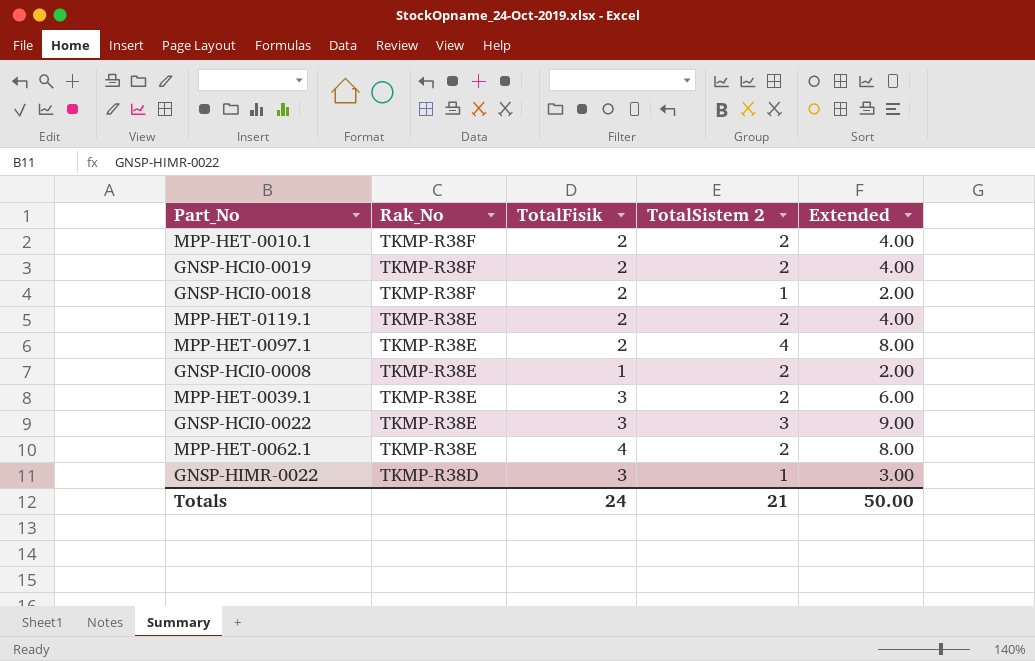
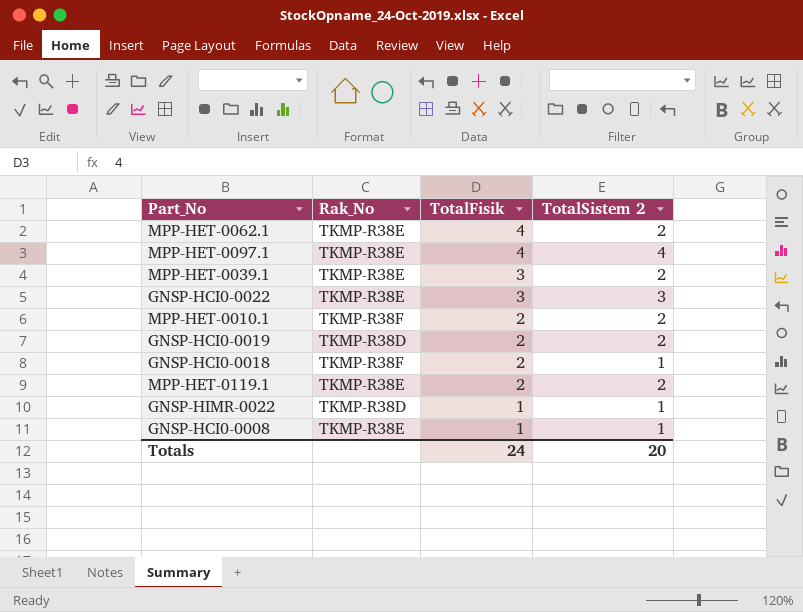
row order: Rak_No descending -> TotalFisik descending
column Extended | formula: [TotalFisik] * [TotalSistem 2] -> none
MPP-HET-0097.1 | TotalFisik: 2 -> 4
GNSP-HCI0-0019 | Rak_No: TKMP-R38F -> TKMP-R38D
GNSP-HIMR-0022 | TotalFisik: 3 -> 1
GNSP-HCI0-0008 | TotalSistem 2: 2 -> 1
Totals | TotalSistem 2: 21 -> 20

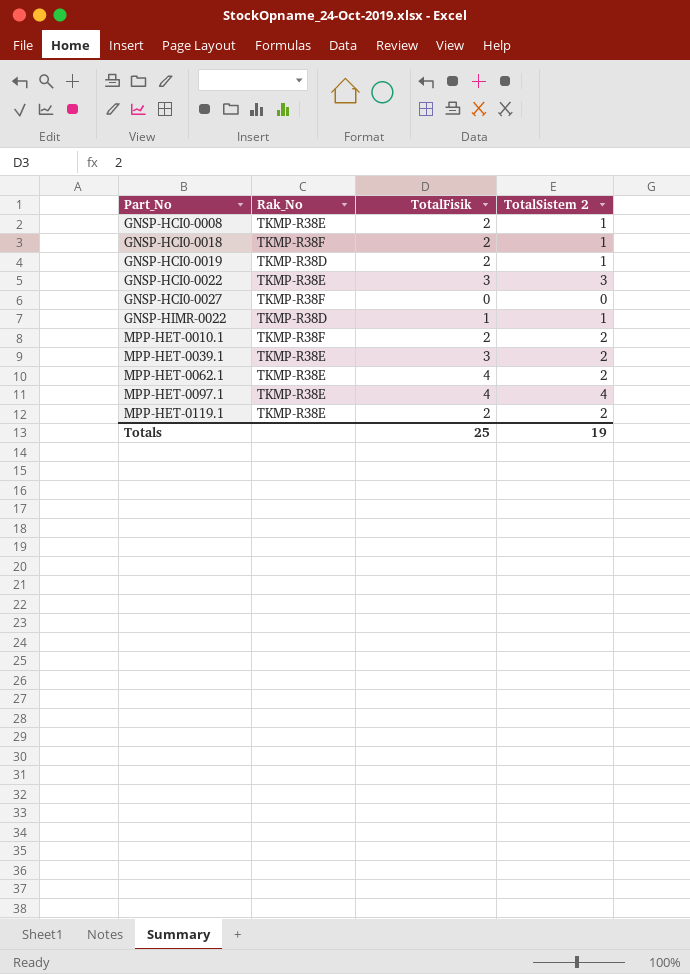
row order: TotalFisik descending -> Part_No ascending
GNSP-HCI0-0008 | TotalFisik: 1 -> 2
GNSP-HCI0-0019 | TotalSistem 2: 2 -> 1
row GNSP-HCI0-0027: none -> TKMP-R38F | 0 | 0
Totals | TotalFisik: 24 -> 25
Totals | TotalSistem 2: 20 -> 19

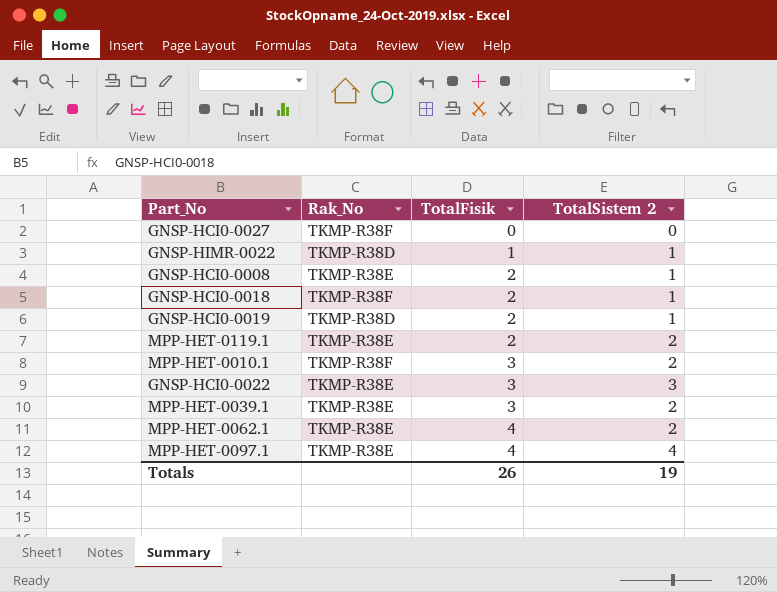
row order: Part_No ascending -> TotalFisik ascending
MPP-HET-0010.1 | TotalFisik: 2 -> 3
Totals | TotalFisik: 25 -> 26

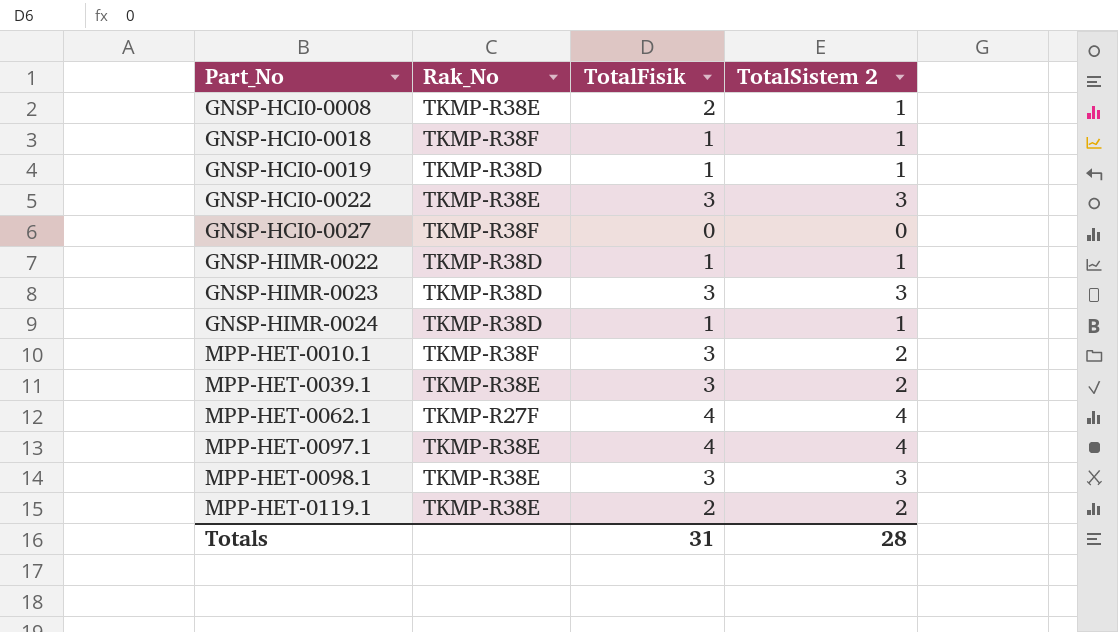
row order: TotalFisik ascending -> Part_No ascending
GNSP-HCI0-0018 | TotalFisik: 2 -> 1
GNSP-HCI0-0019 | TotalFisik: 2 -> 1
row GNSP-HIMR-0023: none -> TKMP-R38D | 3 | 3
row GNSP-HIMR-0024: none -> TKMP-R38D | 1 | 1
MPP-HET-0062.1 | Rak_No: TKMP-R38E -> TKMP-R27F
MPP-HET-0062.1 | TotalSistem 2: 2 -> 4
row MPP-HET-0098.1: none -> TKMP-R38E | 3 | 3
Totals | TotalFisik: 26 -> 31
Totals | TotalSistem 2: 19 -> 28

